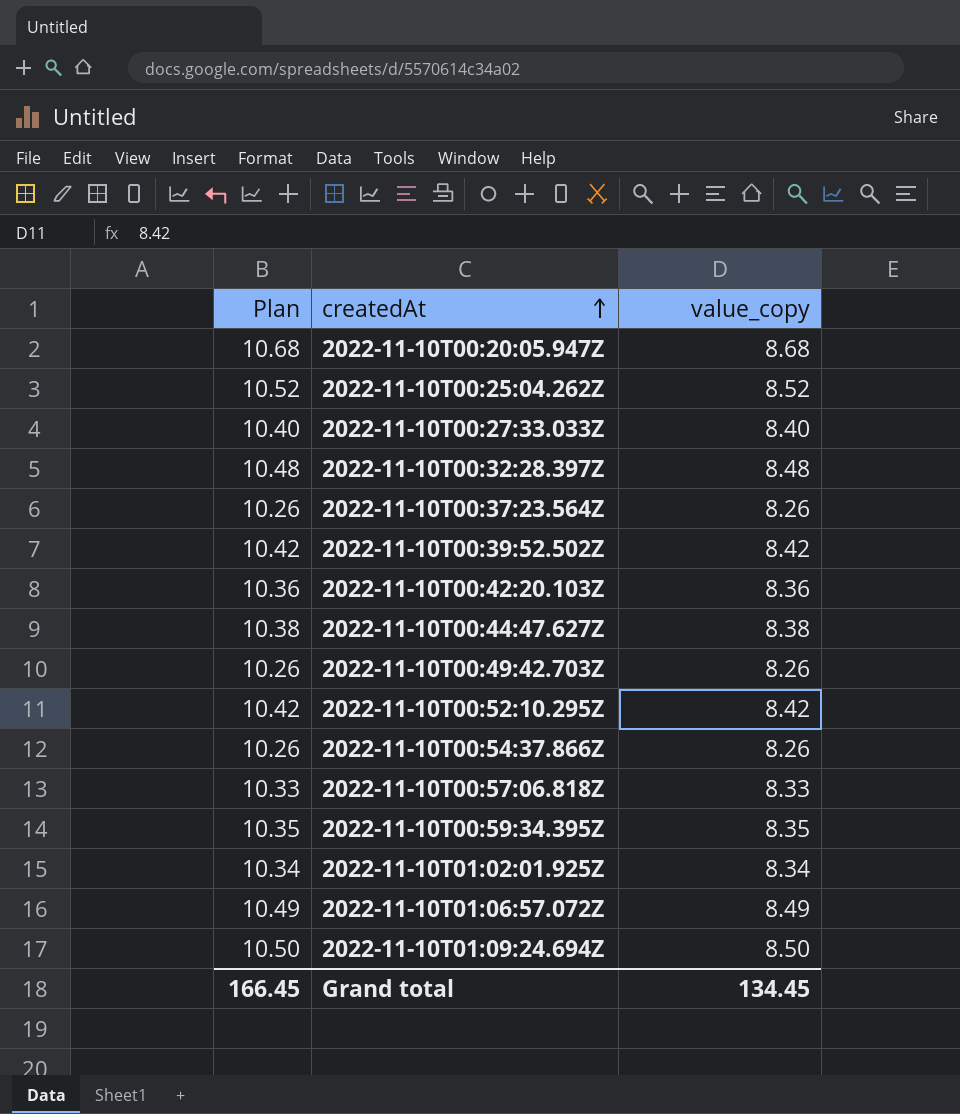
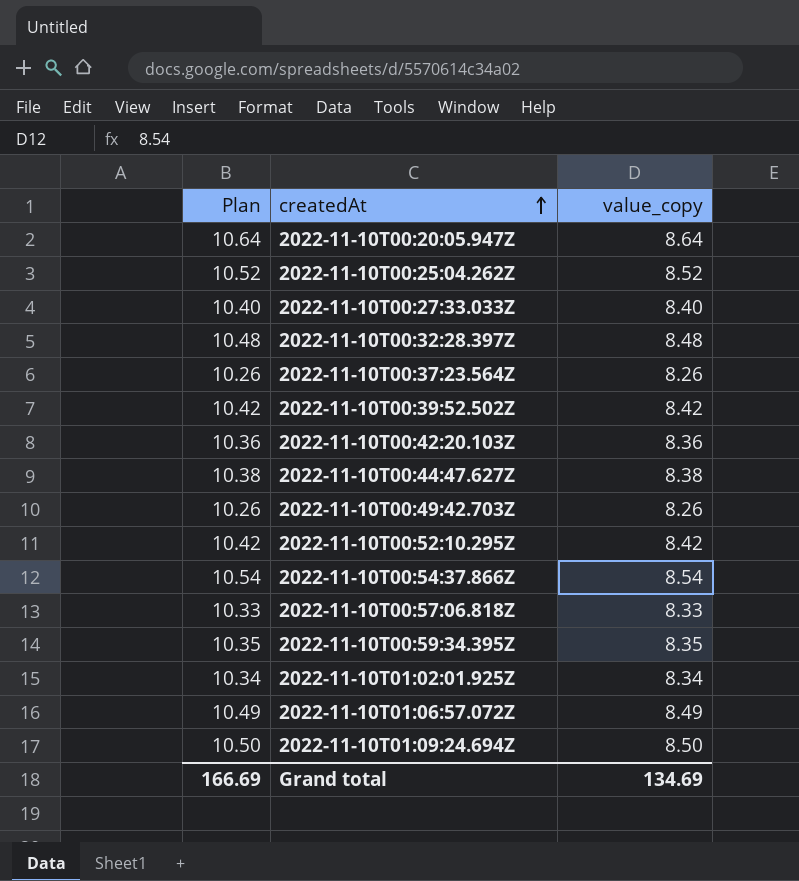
2022-11-10T00:20:05.947Z | Plan: 10.68 -> 10.64
2022-11-10T00:20:05.947Z | value_copy: 8.68 -> 8.64
2022-11-10T00:54:37.866Z | Plan: 10.26 -> 10.54
2022-11-10T00:54:37.866Z | value_copy: 8.26 -> 8.54
Grand total | Plan: 166.45 -> 166.69
Grand total | value_copy: 134.45 -> 134.69

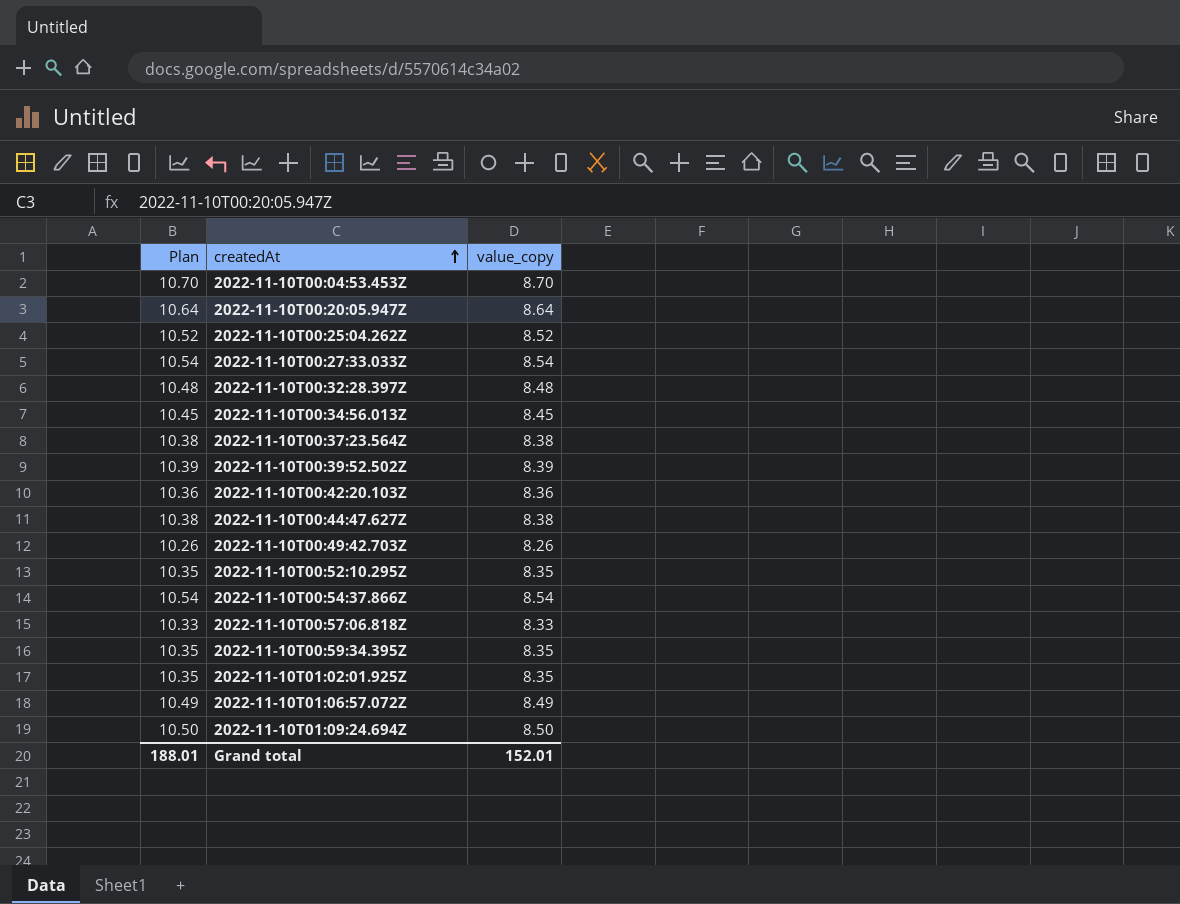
row 2022-11-10T00:04:53.453Z: none -> 10.70 | 8.70
2022-11-10T00:27:33.033Z | Plan: 10.40 -> 10.54
2022-11-10T00:27:33.033Z | value_copy: 8.40 -> 8.54
row 2022-11-10T00:34:56.013Z: none -> 10.45 | 8.45
2022-11-10T00:37:23.564Z | Plan: 10.26 -> 10.38
2022-11-10T00:37:23.564Z | value_copy: 8.26 -> 8.38
2022-11-10T00:39:52.502Z | Plan: 10.42 -> 10.39
2022-11-10T00:39:52.502Z | value_copy: 8.42 -> 8.39
2022-11-10T00:52:10.295Z | Plan: 10.42 -> 10.35
2022-11-10T00:52:10.295Z | value_copy: 8.42 -> 8.35
2022-11-10T01:02:01.925Z | Plan: 10.34 -> 10.35
2022-11-10T01:02:01.925Z | value_copy: 8.34 -> 8.35
Grand total | Plan: 166.69 -> 188.01
Grand total | value_copy: 134.69 -> 152.01

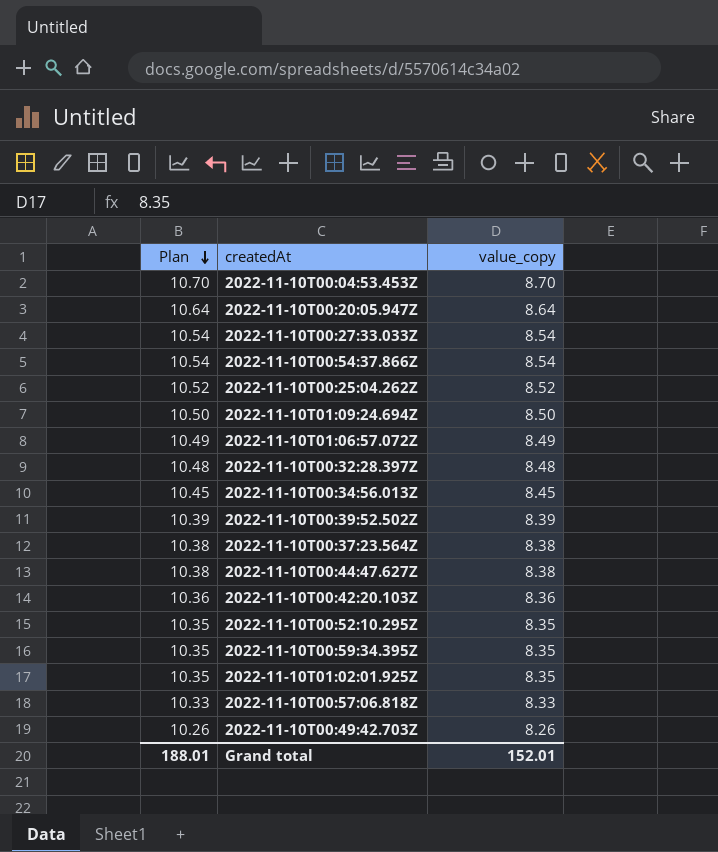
row order: createdAt ascending -> Plan descending

